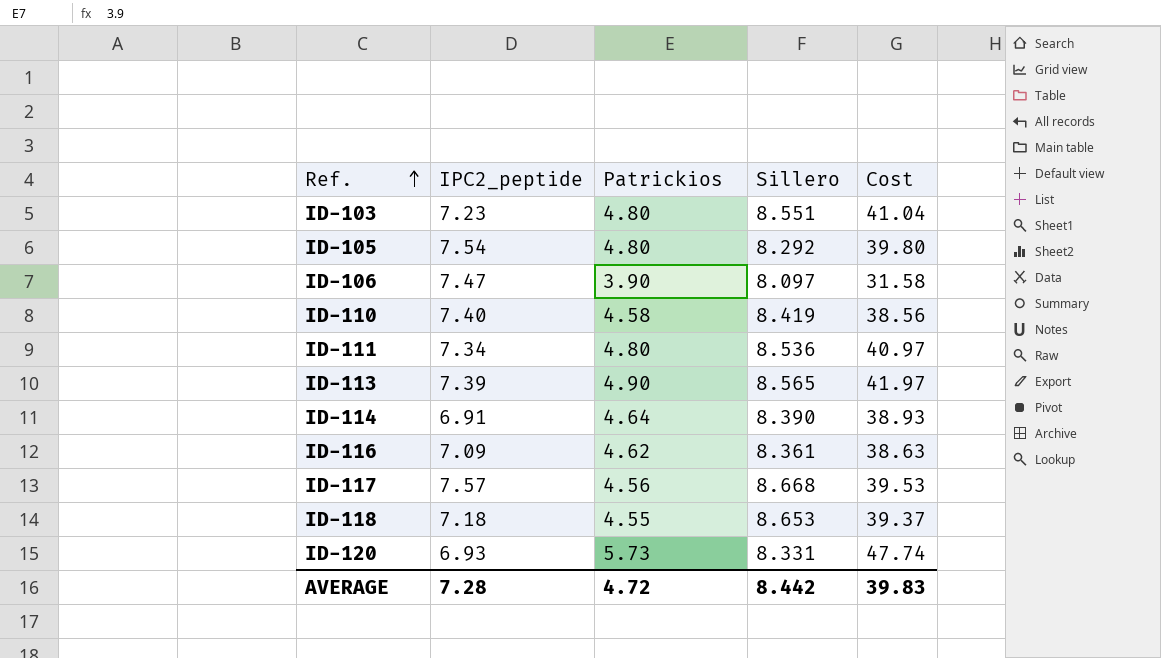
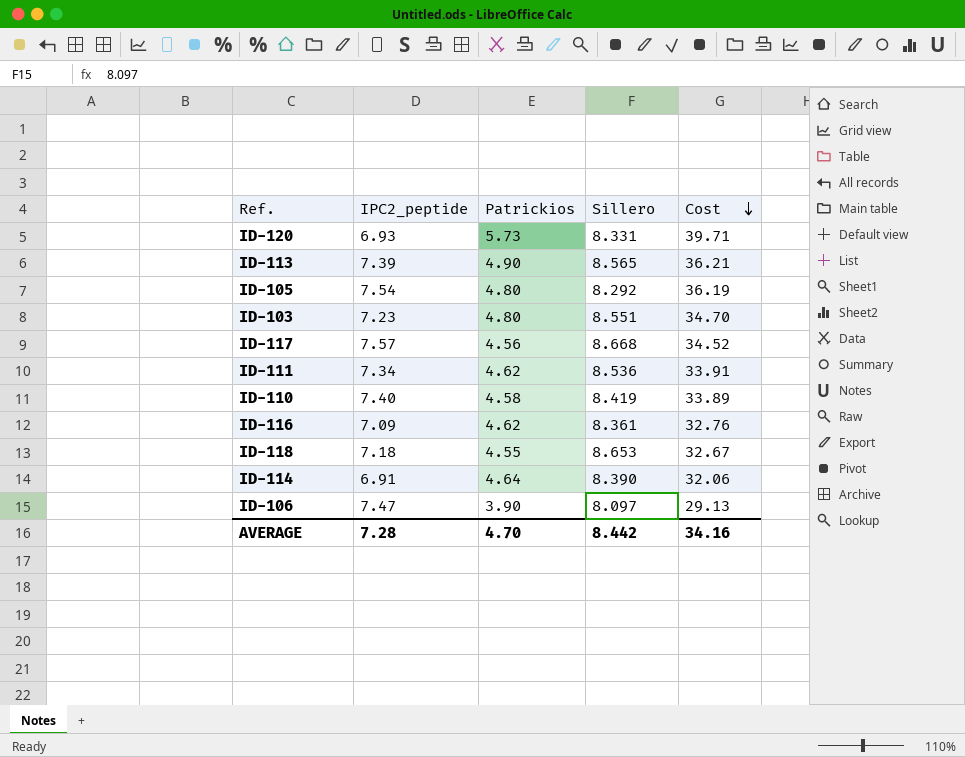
row order: Ref. ascending -> Cost descending
column Cost | formula: [Patrickios] * [Sillero] -> [IPC2_peptide] * [Patrickios]
ID-111 | Patrickios: 4.80 -> 4.62
AVERAGE | Patrickios: 4.72 -> 4.70
AVERAGE | Cost: 39.83 -> 34.16

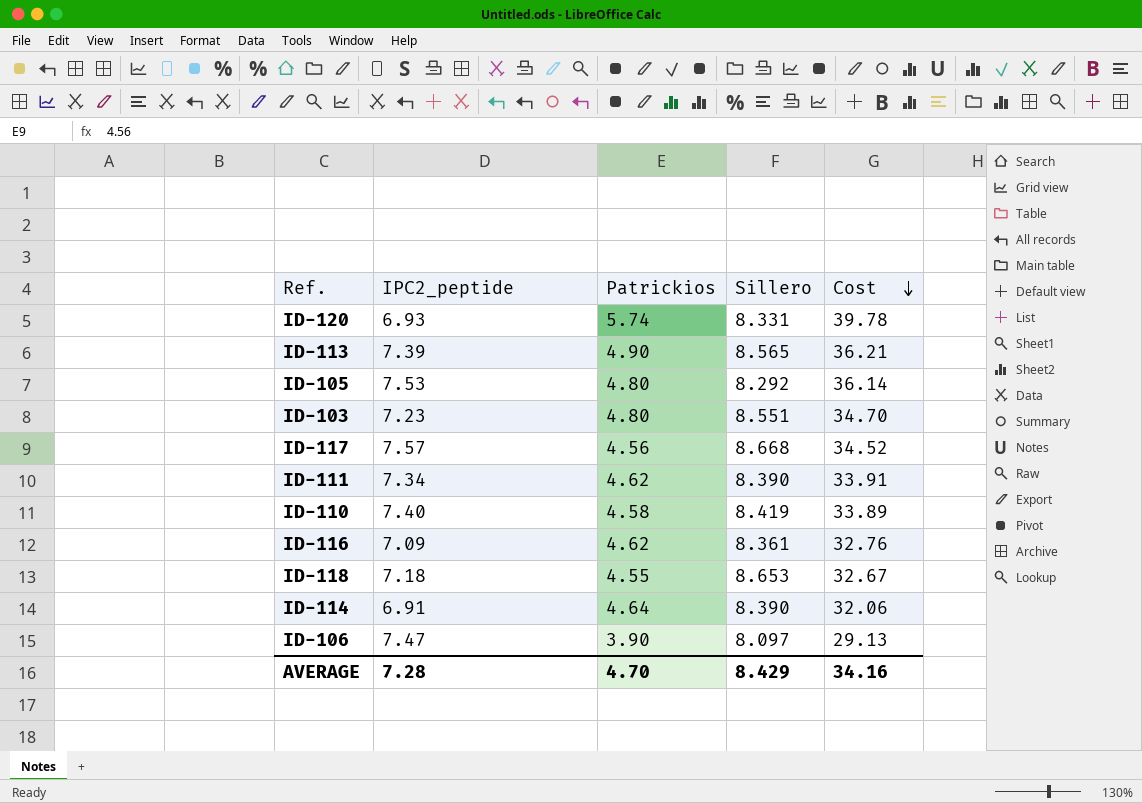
ID-120 | Patrickios: 5.73 -> 5.74
ID-120 | Cost: 39.71 -> 39.78
ID-105 | IPC2_peptide: 7.54 -> 7.53
ID-105 | Cost: 36.19 -> 36.14
ID-111 | Sillero: 8.536 -> 8.390
AVERAGE | Sillero: 8.442 -> 8.429

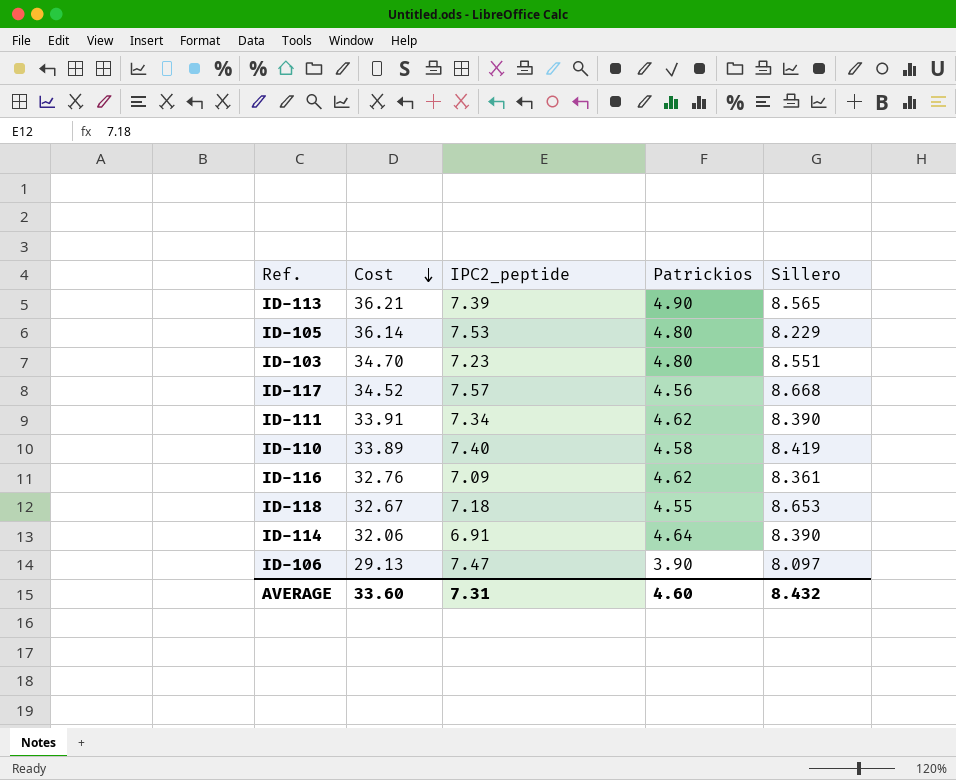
column Cost | position: 5 -> 2
row ID-120: 6.93 | 5.74 | 8.331 | 39.78 -> none
ID-105 | Sillero: 8.292 -> 8.229
AVERAGE | Cost: 34.16 -> 33.60
AVERAGE | IPC2_peptide: 7.28 -> 7.31
AVERAGE | Patrickios: 4.70 -> 4.60
AVERAGE | Sillero: 8.429 -> 8.432

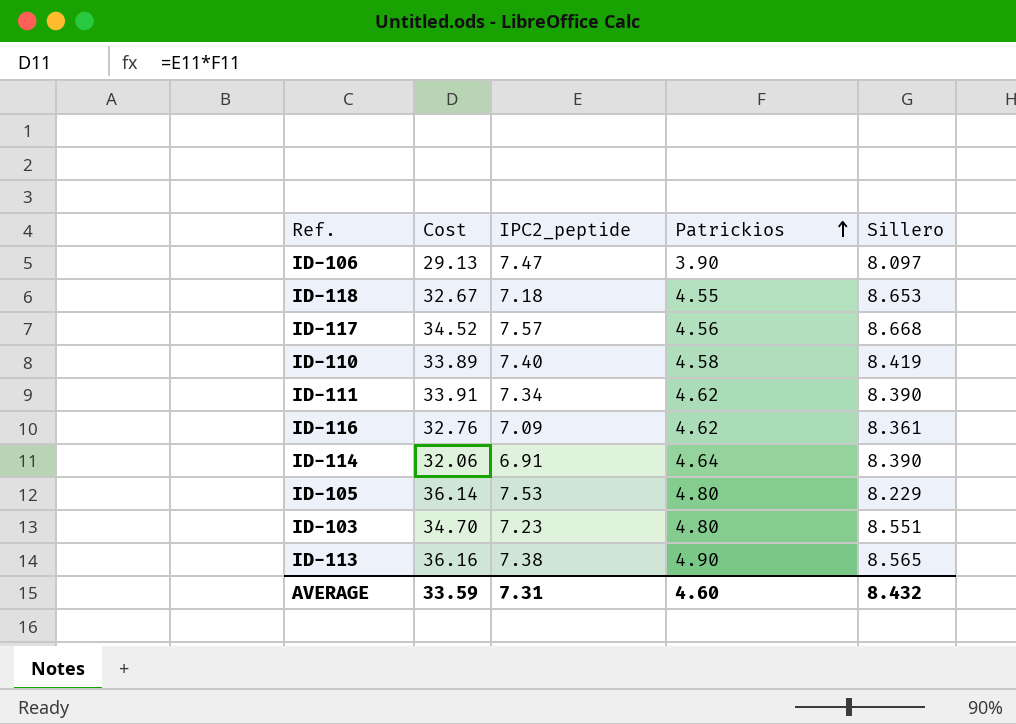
row order: Cost descending -> Patrickios ascending
ID-113 | Cost: 36.21 -> 36.16
ID-113 | IPC2_peptide: 7.39 -> 7.38
AVERAGE | Cost: 33.60 -> 33.59

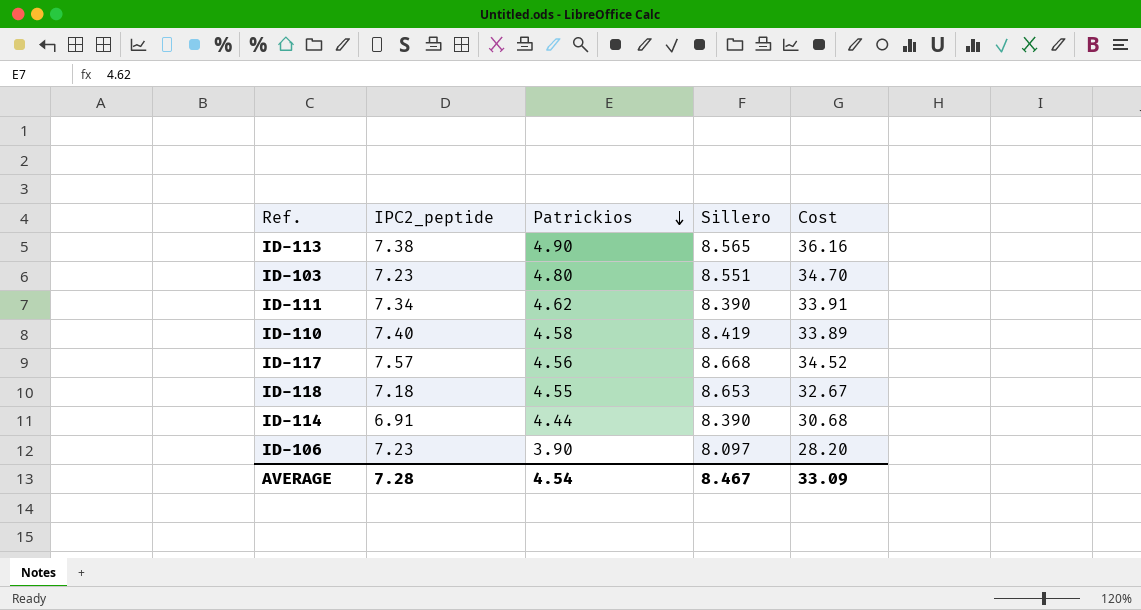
row order: Patrickios ascending -> Patrickios descending
column Cost | position: 2 -> 5
row ID-116: 32.76 | 7.09 | 4.62 | 8.361 -> none
row ID-105: 36.14 | 7.53 | 4.80 | 8.229 -> none
ID-114 | Patrickios: 4.64 -> 4.44
ID-114 | Cost: 32.06 -> 30.68
ID-106 | IPC2_peptide: 7.47 -> 7.23
ID-106 | Cost: 29.13 -> 28.20
AVERAGE | IPC2_peptide: 7.31 -> 7.28
AVERAGE | Patrickios: 4.60 -> 4.54
AVERAGE | Sillero: 8.432 -> 8.467
AVERAGE | Cost: 33.59 -> 33.09

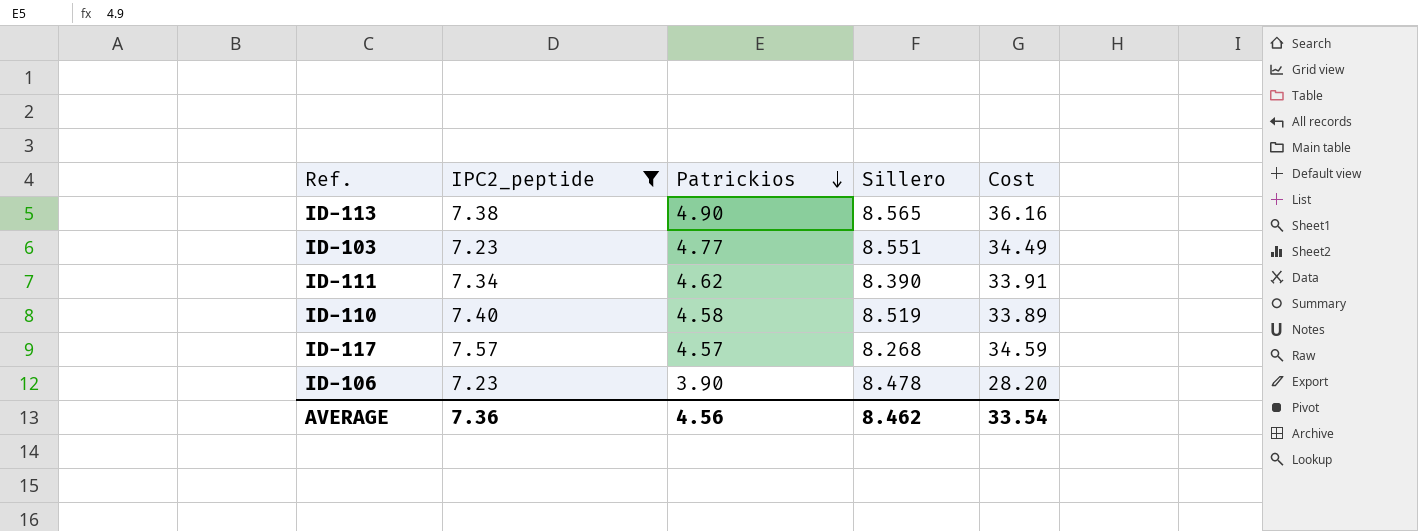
filter: none -> IPC2_peptide >= 7.23
ID-103 | Patrickios: 4.80 -> 4.77
ID-103 | Cost: 34.70 -> 34.49
ID-110 | Sillero: 8.419 -> 8.519
ID-117 | Patrickios: 4.56 -> 4.57
ID-117 | Sillero: 8.668 -> 8.268
ID-117 | Cost: 34.52 -> 34.59
ID-106 | Sillero: 8.097 -> 8.478
AVERAGE | IPC2_peptide: 7.28 -> 7.36
AVERAGE | Patrickios: 4.54 -> 4.56
AVERAGE | Sillero: 8.467 -> 8.462
AVERAGE | Cost: 33.09 -> 33.54

